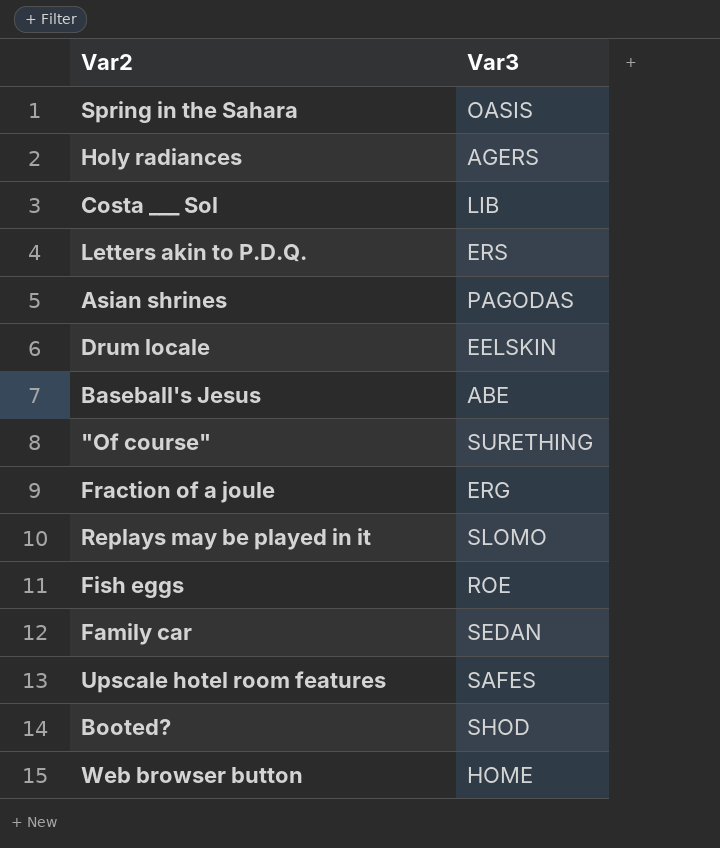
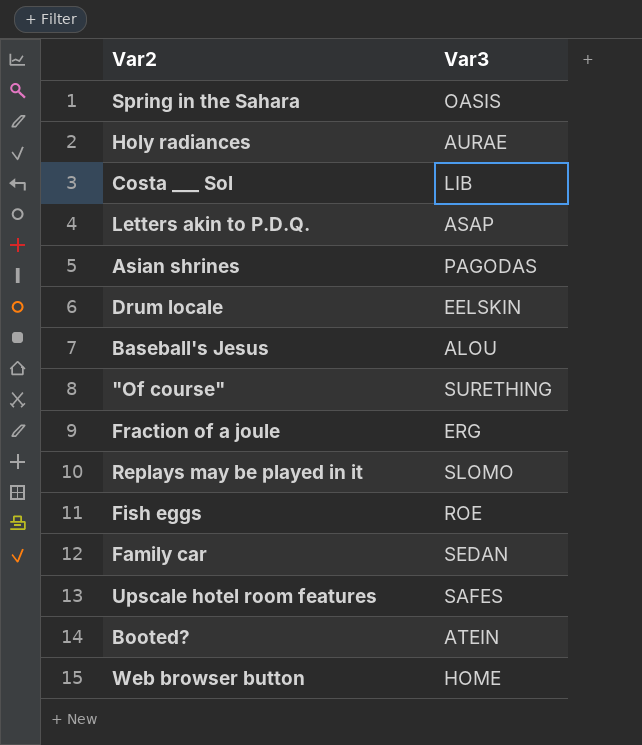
Holy radiances | Var3: AGERS -> AURAE
Letters akin to P.D.Q. | Var3: ERS -> ASAP
Baseball's Jesus | Var3: ABE -> ALOU
Booted? | Var3: SHOD -> ATEIN

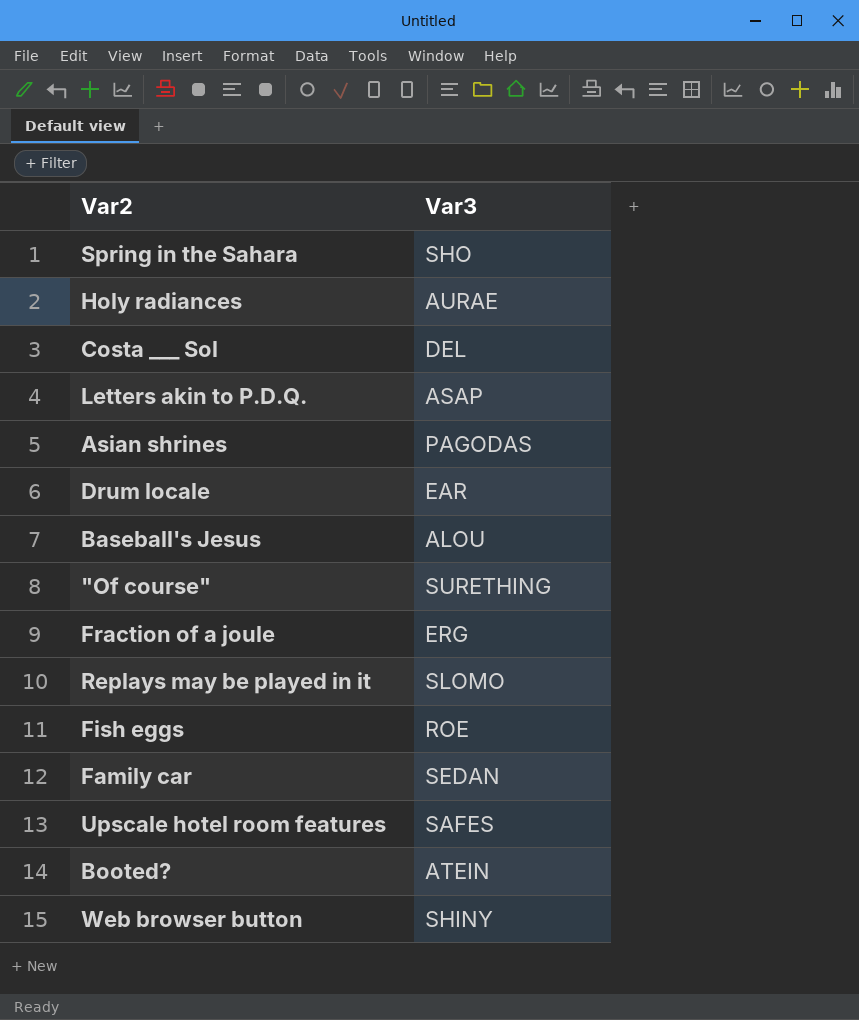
Spring in the Sahara | Var3: OASIS -> SHO
Costa ___ Sol | Var3: LIB -> DEL
Drum locale | Var3: EELSKIN -> EAR
Web browser button | Var3: HOME -> SHINY

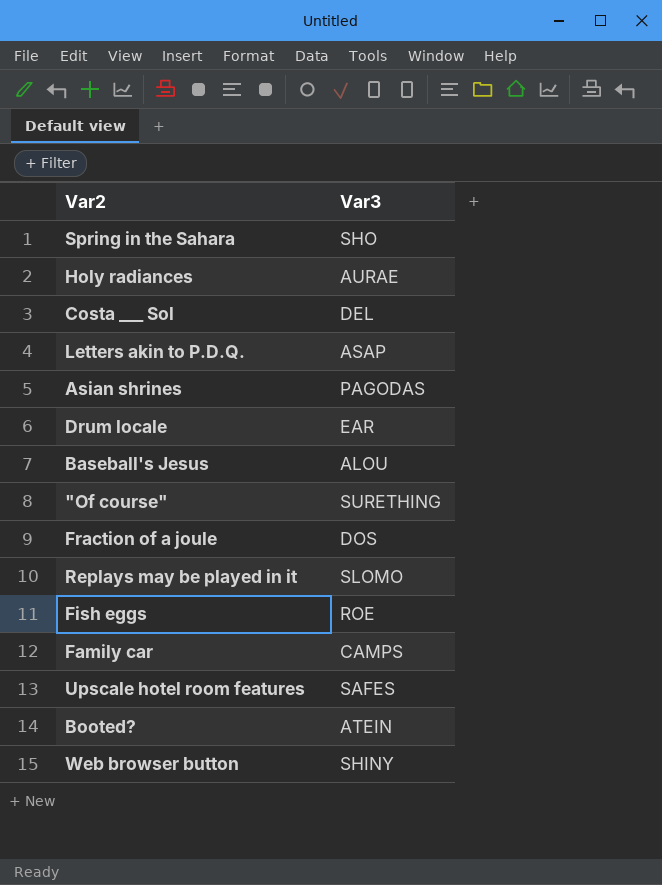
Fraction of a joule | Var3: ERG -> DOS
Family car | Var3: SEDAN -> CAMPS

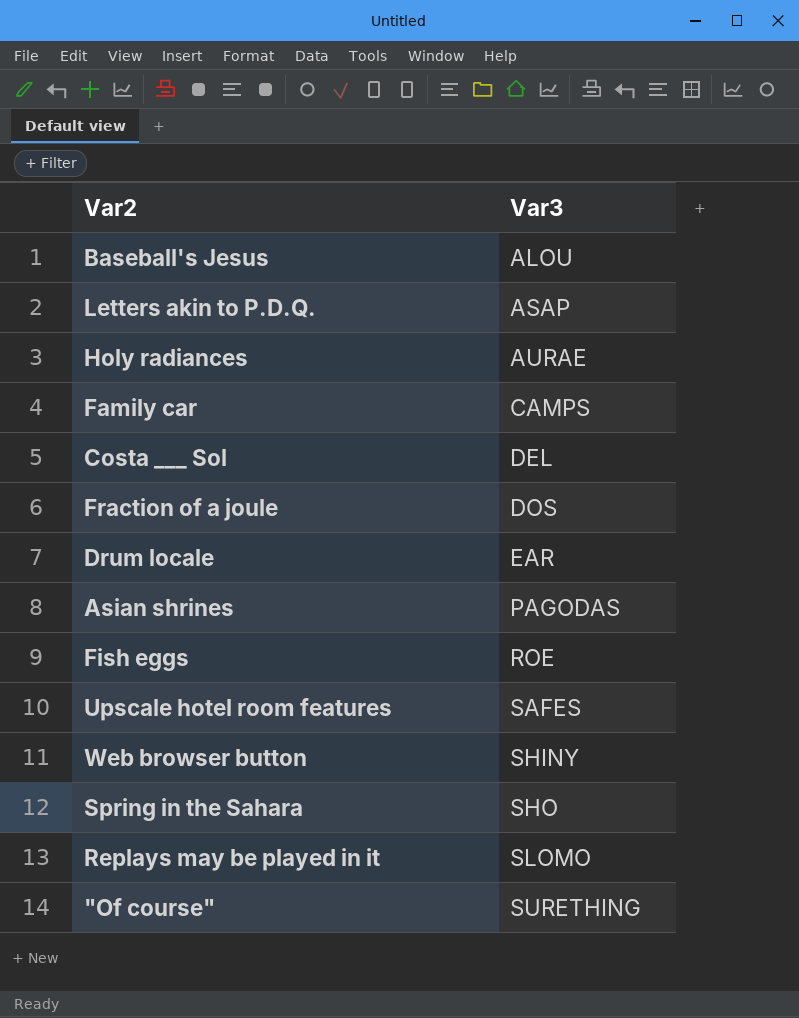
row order: none -> Var3 ascending
row Booted?: ATEIN -> none

